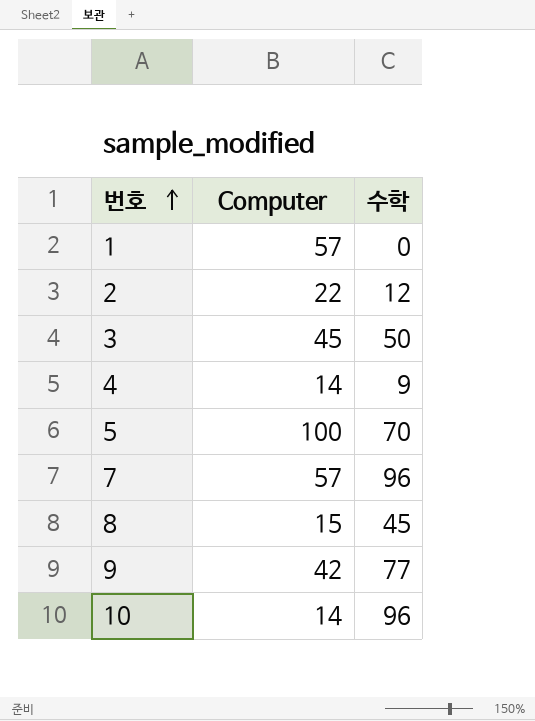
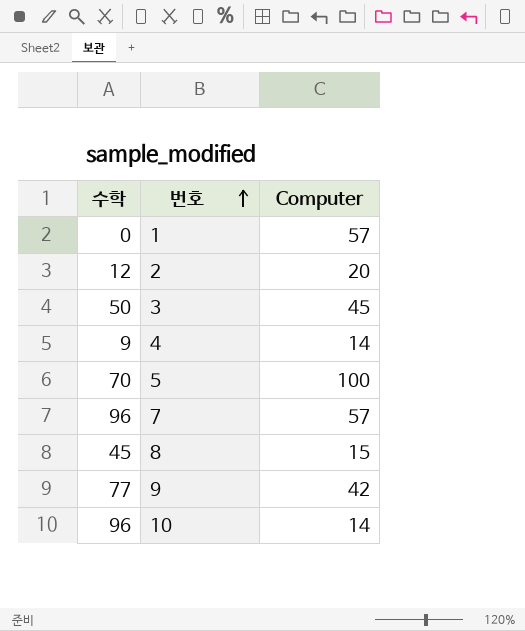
column 수학 | position: 3 -> 1
2 | Computer: 22 -> 20

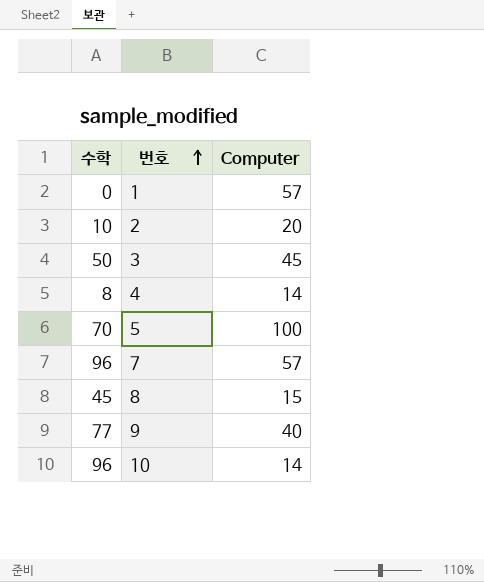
2 | 수학: 12 -> 10
4 | 수학: 9 -> 8
9 | Computer: 42 -> 40

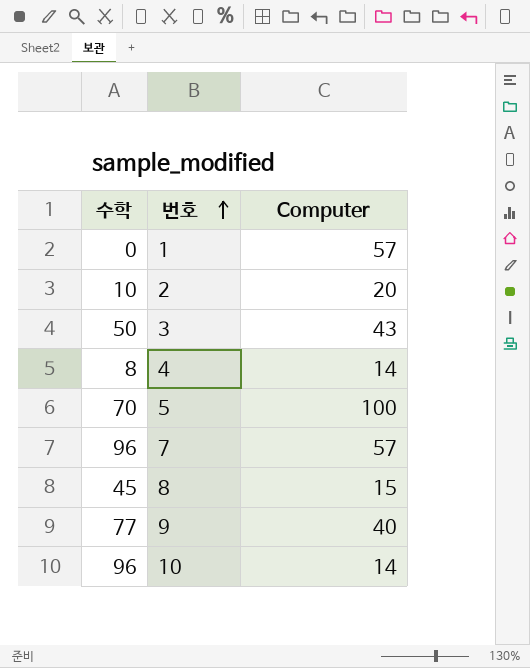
3 | Computer: 45 -> 43

